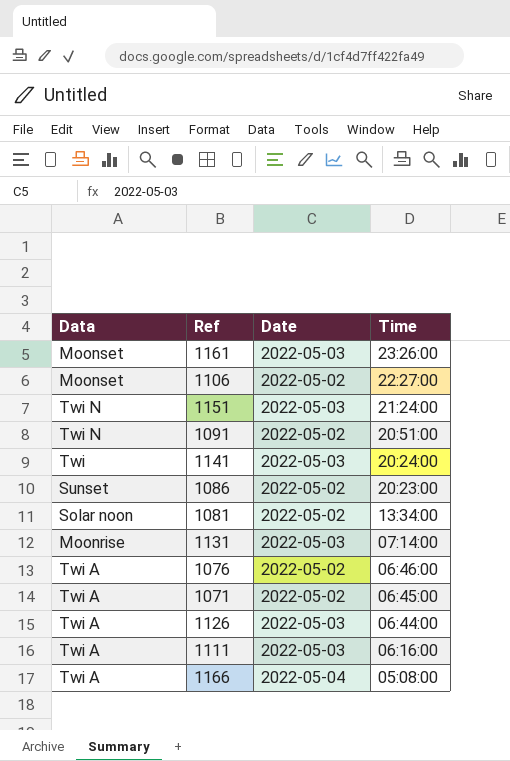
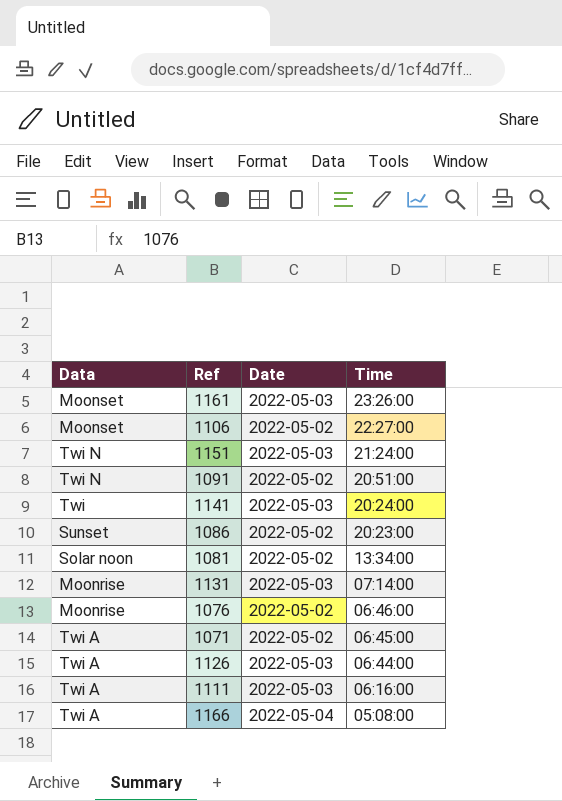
1076 | Data: Twi A -> Moonrise

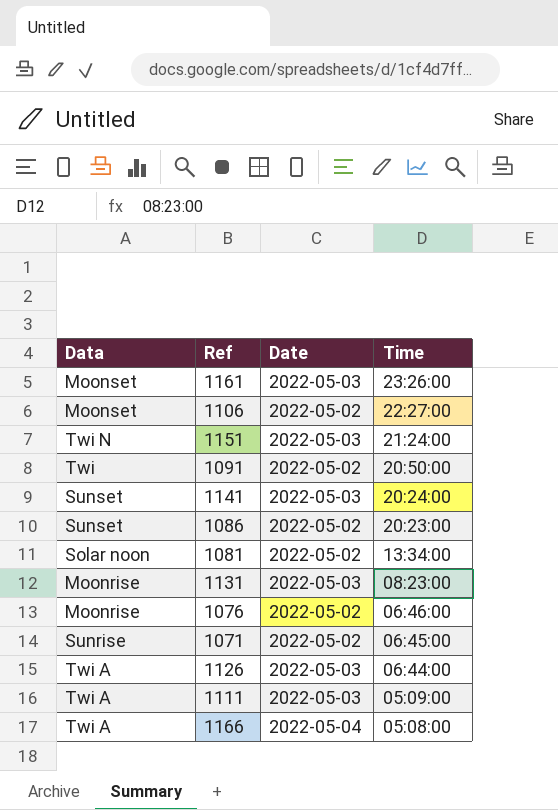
1091 | Data: Twi N -> Twi
1091 | Time: 20:51:00 -> 20:50:00
1141 | Data: Twi -> Sunset
1131 | Time: 07:14:00 -> 08:23:00
1071 | Data: Twi A -> Sunrise
1111 | Time: 06:16:00 -> 05:09:00

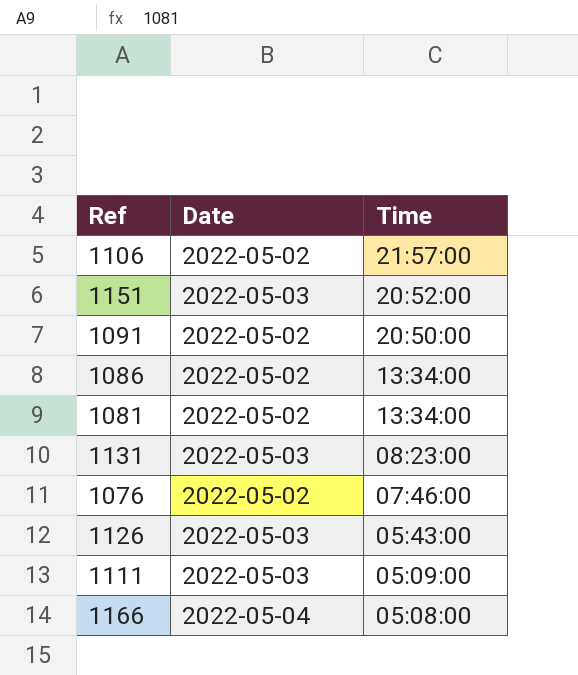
column Data | position: 1 -> none
row 1161: Moonset | 2022-05-03 | 23:26:00 -> none
row 1141: Sunset | 2022-05-03 | 20:24:00 -> none
row 1071: Sunrise | 2022-05-02 | 06:45:00 -> none
1106 | Time: 22:27:00 -> 21:57:00
1151 | Time: 21:24:00 -> 20:52:00
1086 | Time: 20:23:00 -> 13:34:00
1076 | Time: 06:46:00 -> 07:46:00
1126 | Time: 06:44:00 -> 05:43:00

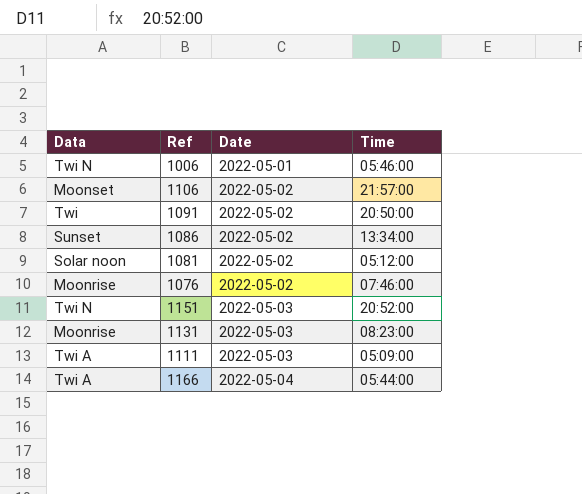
row order: Time descending -> Date ascending
column Data | position: none -> 1
row 1126: 2022-05-03 | 05:43:00 -> none
row 1006: none -> Twi N | 2022-05-01 | 05:46:00
1081 | Time: 13:34:00 -> 05:12:00
1166 | Time: 05:08:00 -> 05:44:00

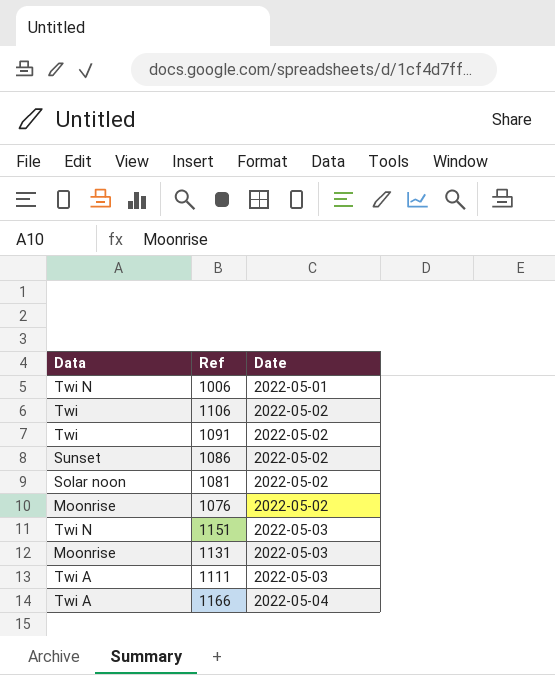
column Time | position: 4 -> none
1106 | Data: Moonset -> Twi

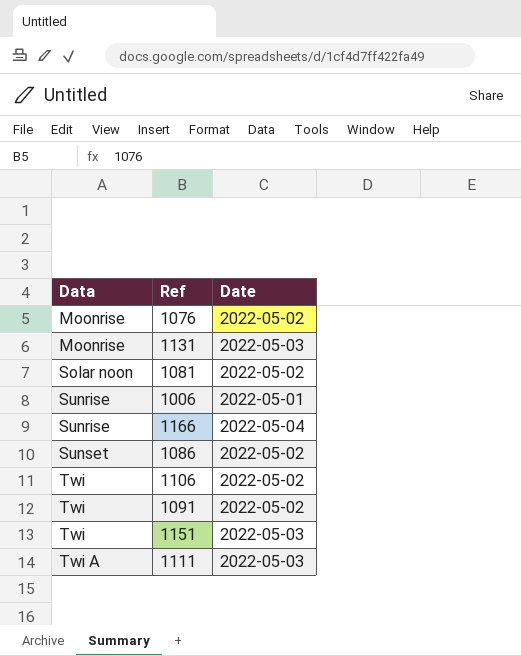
row order: Date ascending -> Data ascending
1006 | Data: Twi N -> Sunrise
1166 | Data: Twi A -> Sunrise
1151 | Data: Twi N -> Twi

